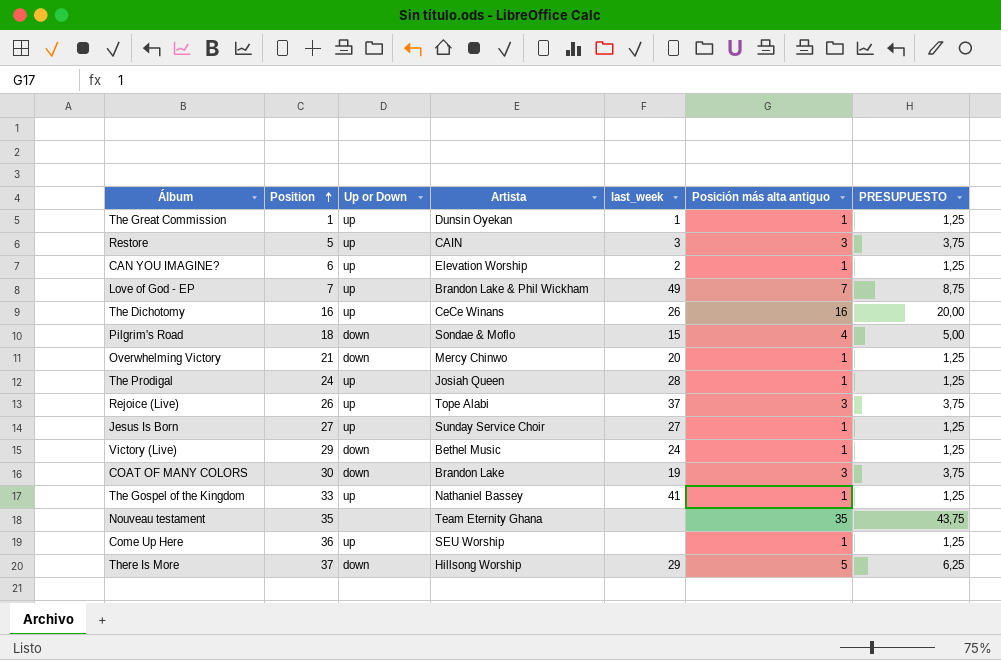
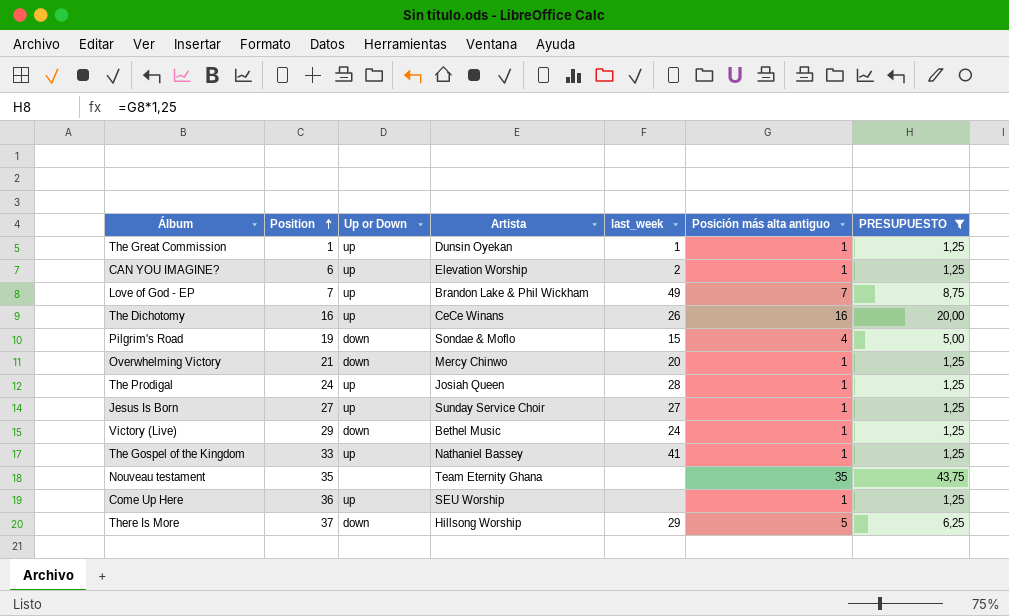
filter: none -> PRESUPUESTO != 3,75
Pilgrim's Road | Position: 18 -> 19

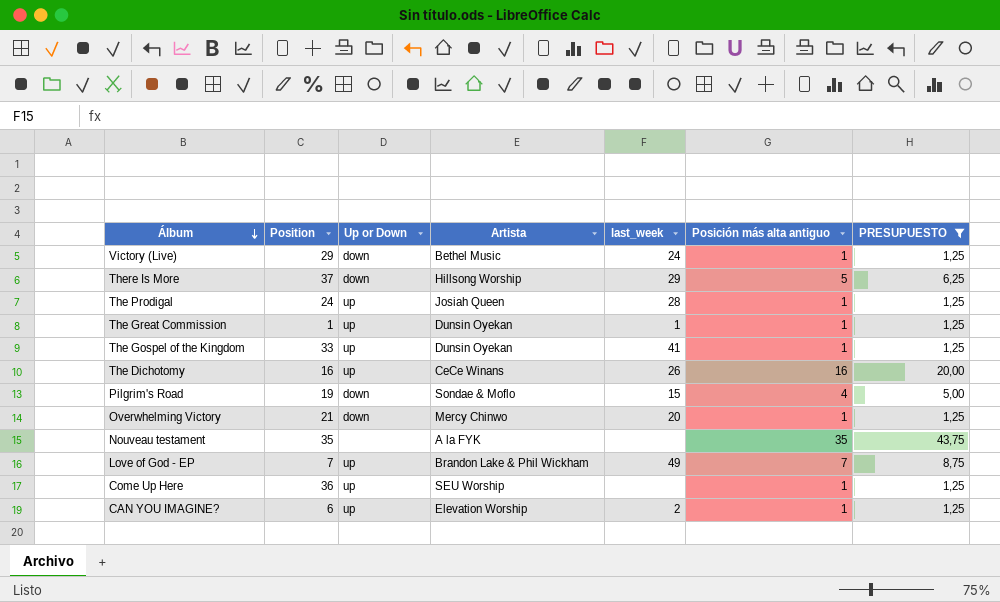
row order: Position ascending -> Álbum descending
row Jesus Is Born: 27 | up | Sunday Service Choir | 27 | 1 | 1,25 -> none
The Gospel of the Kingdom | Artista: Nathaniel Bassey -> Dunsin Oyekan
Nouveau testament | Artista: Team Eternity Ghana -> A la FYK

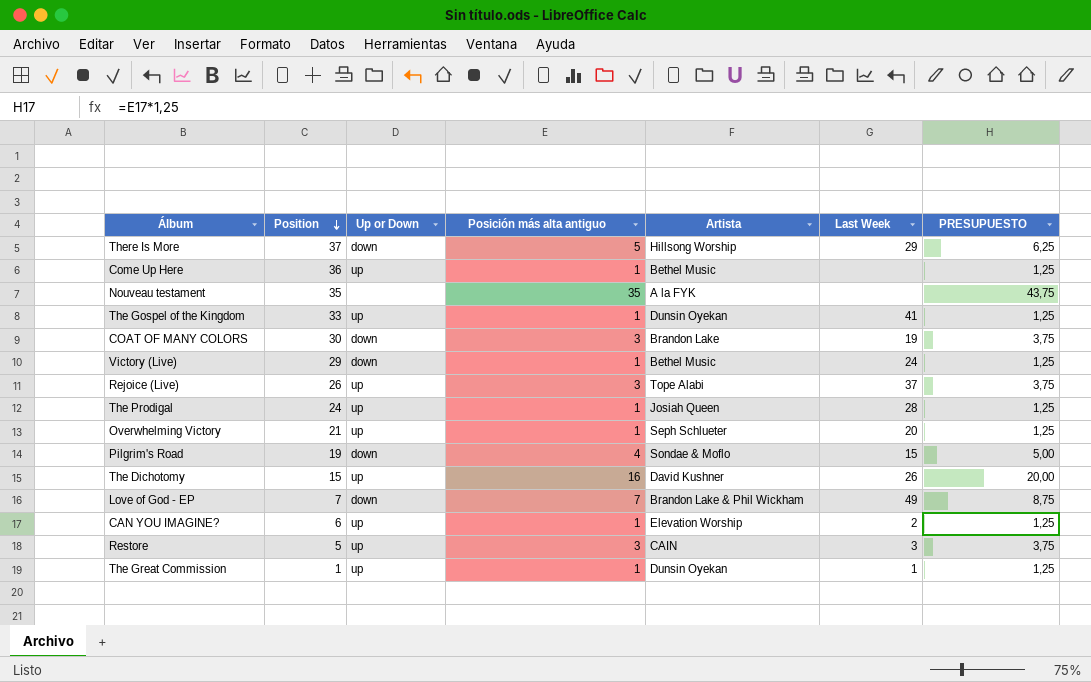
filter: PRESUPUESTO != 3,75 -> none
row order: Álbum descending -> Position descending
column Posición más alta antiguo | position: 6 -> 4
column name: last_week -> Last Week
Come Up Here | Artista: SEU Worship -> Bethel Music
Overwhelming Victory | Up or Down: down -> up
Overwhelming Victory | Artista: Mercy Chinwo -> Seph Schlueter
The Dichotomy | Position: 16 -> 15
The Dichotomy | Artista: CeCe Winans -> David Kushner
Love of God - EP | Up or Down: up -> down

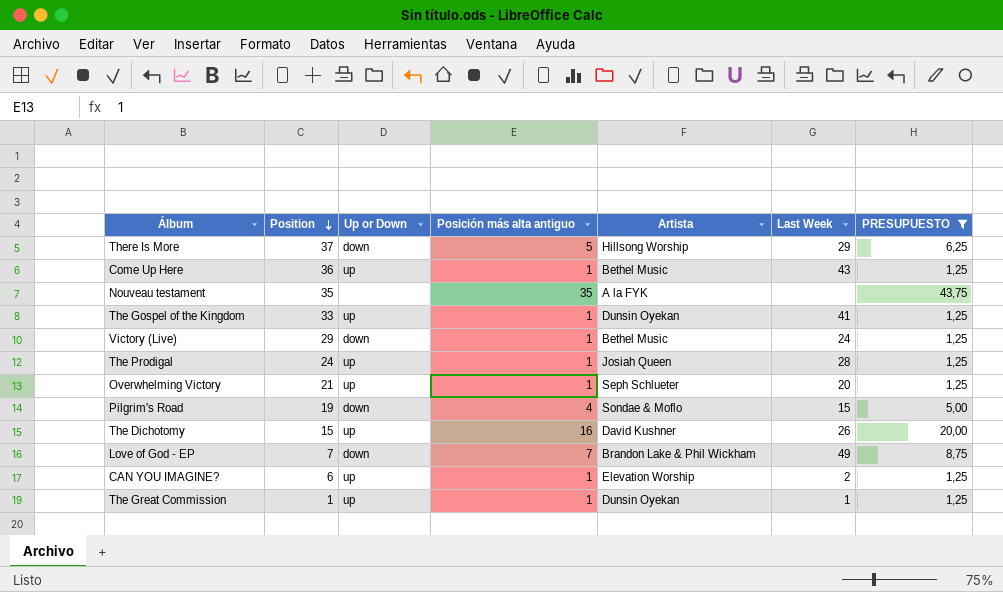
filter: none -> PRESUPUESTO != 3,75
Come Up Here | Last Week: none -> 43

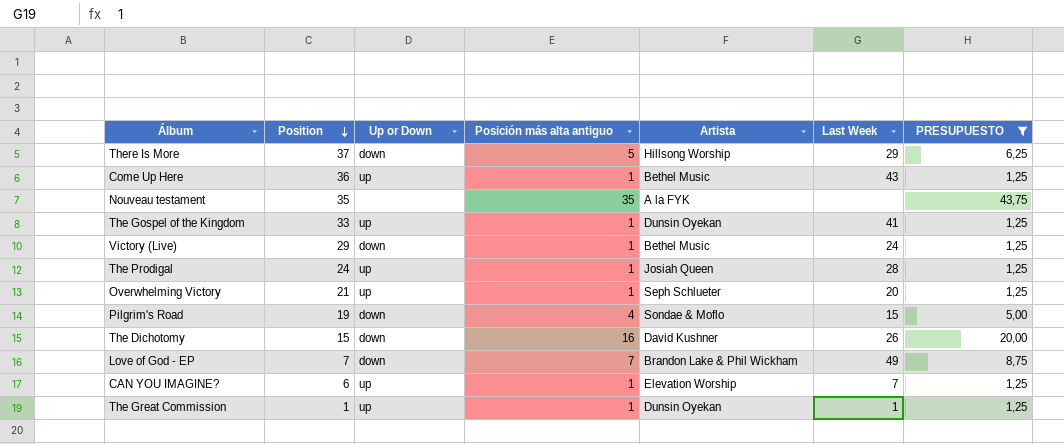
The Dichotomy | Up or Down: up -> down
CAN YOU IMAGINE? | Last Week: 2 -> 7

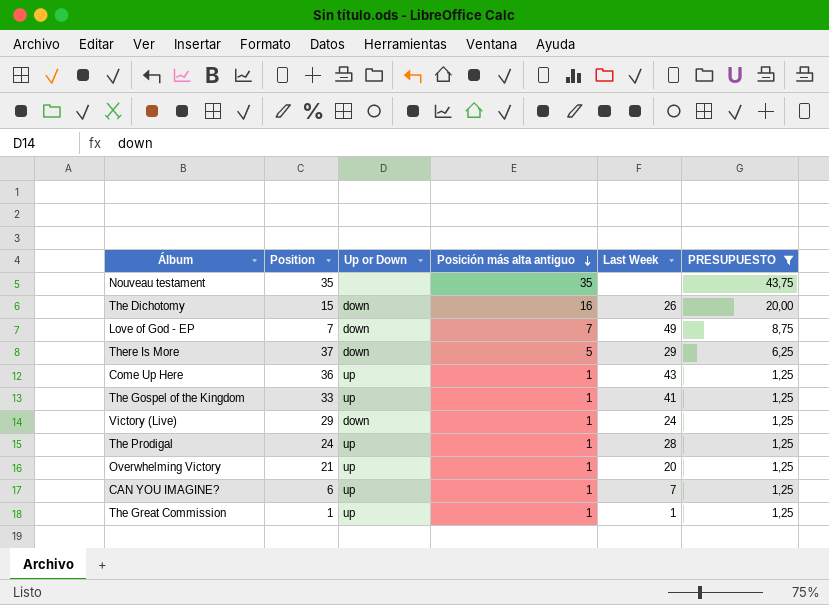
row order: Position descending -> Posición más alta antiguo descending
column Artista | position: 5 -> none
row Pilgrim's Road: 19 | down | 4 | Sondae & Moflo | 15 | 5,00 -> none

